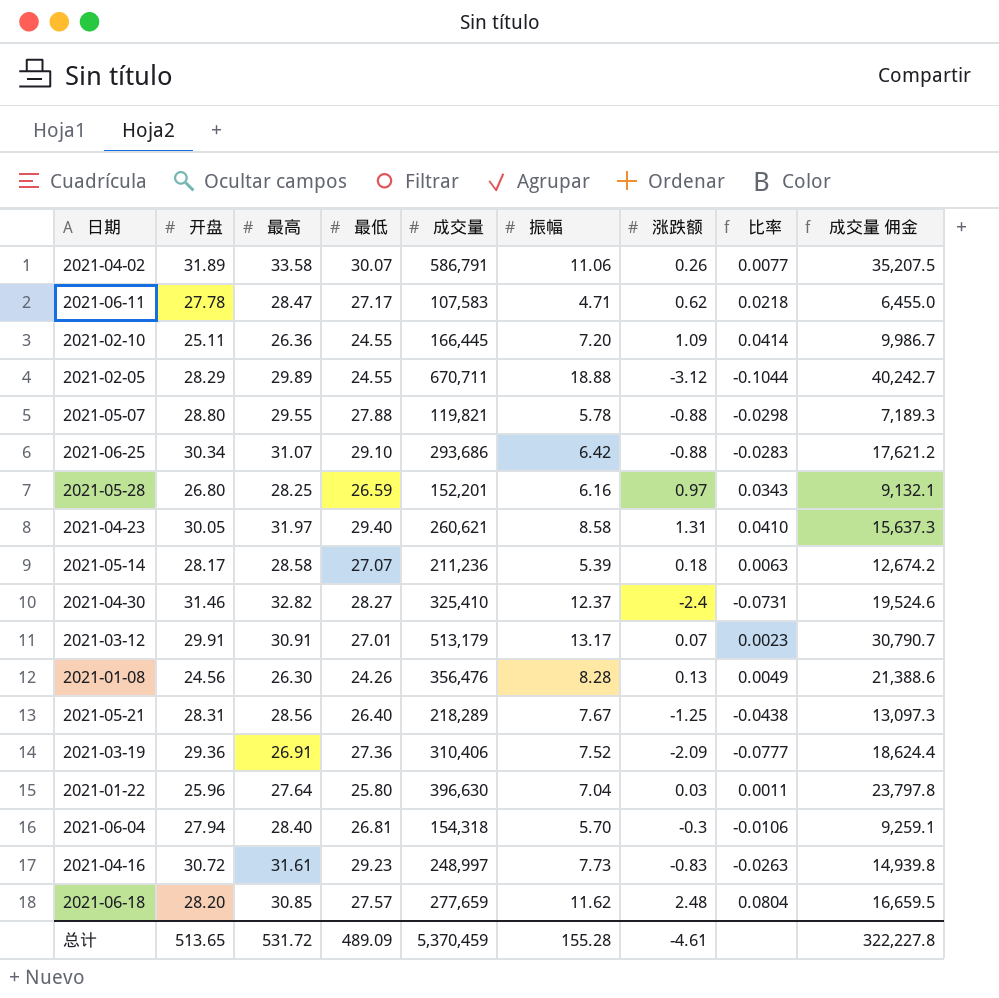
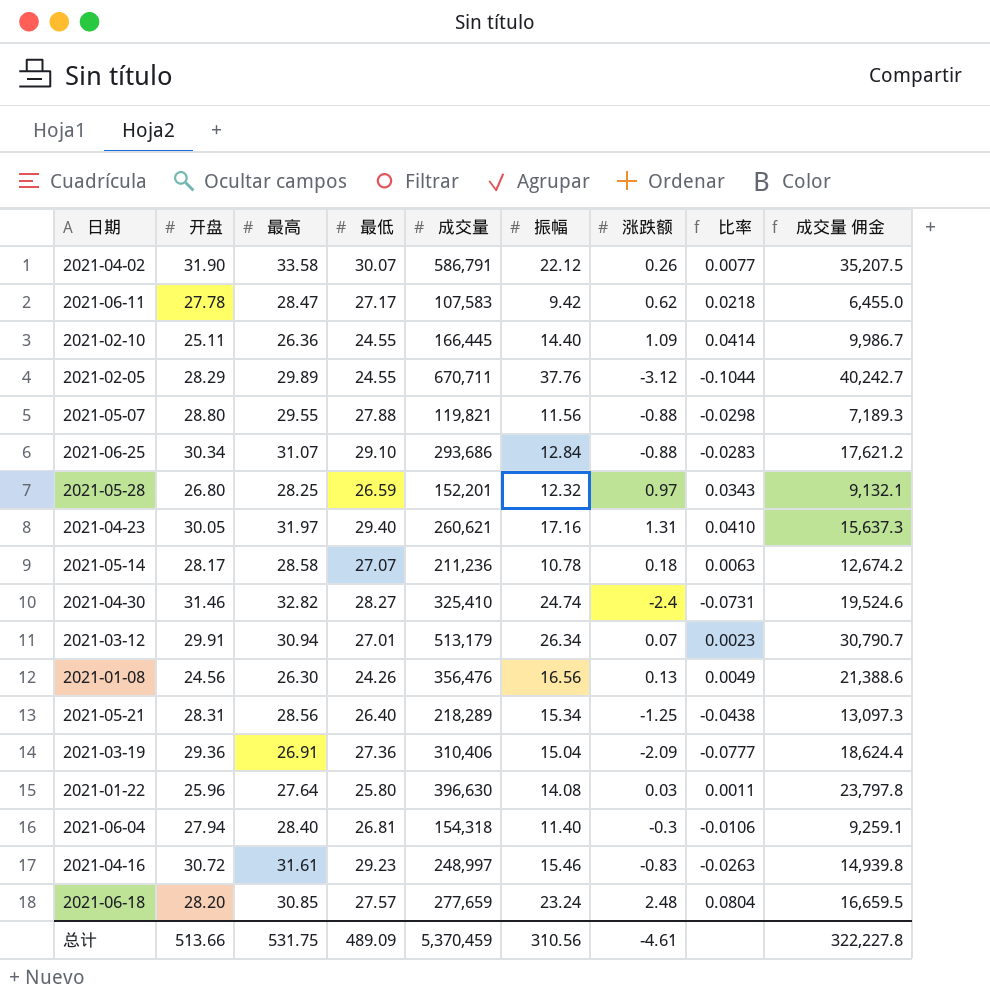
2021-04-02 | 开盘: 31.89 -> 31.90
2021-04-02 | 振幅: 11.06 -> 22.12
2021-06-11 | 振幅: 4.71 -> 9.42
2021-02-10 | 振幅: 7.20 -> 14.40
2021-02-05 | 振幅: 18.88 -> 37.76
2021-05-07 | 振幅: 5.78 -> 11.56
2021-06-25 | 振幅: 6.42 -> 12.84
2021-05-28 | 振幅: 6.16 -> 12.32
2021-04-23 | 振幅: 8.58 -> 17.16
2021-05-14 | 振幅: 5.39 -> 10.78
2021-04-30 | 振幅: 12.37 -> 24.74
2021-03-12 | 最高: 30.91 -> 30.94
2021-03-12 | 振幅: 13.17 -> 26.34
2021-01-08 | 振幅: 8.28 -> 16.56
2021-05-21 | 振幅: 7.67 -> 15.34
2021-03-19 | 振幅: 7.52 -> 15.04
2021-01-22 | 振幅: 7.04 -> 14.08
2021-06-04 | 振幅: 5.70 -> 11.40
2021-04-16 | 振幅: 7.73 -> 15.46
2021-06-18 | 振幅: 11.62 -> 23.24
总计 | 开盘: 513.65 -> 513.66
总计 | 最高: 531.72 -> 531.75
总计 | 振幅: 155.28 -> 310.56

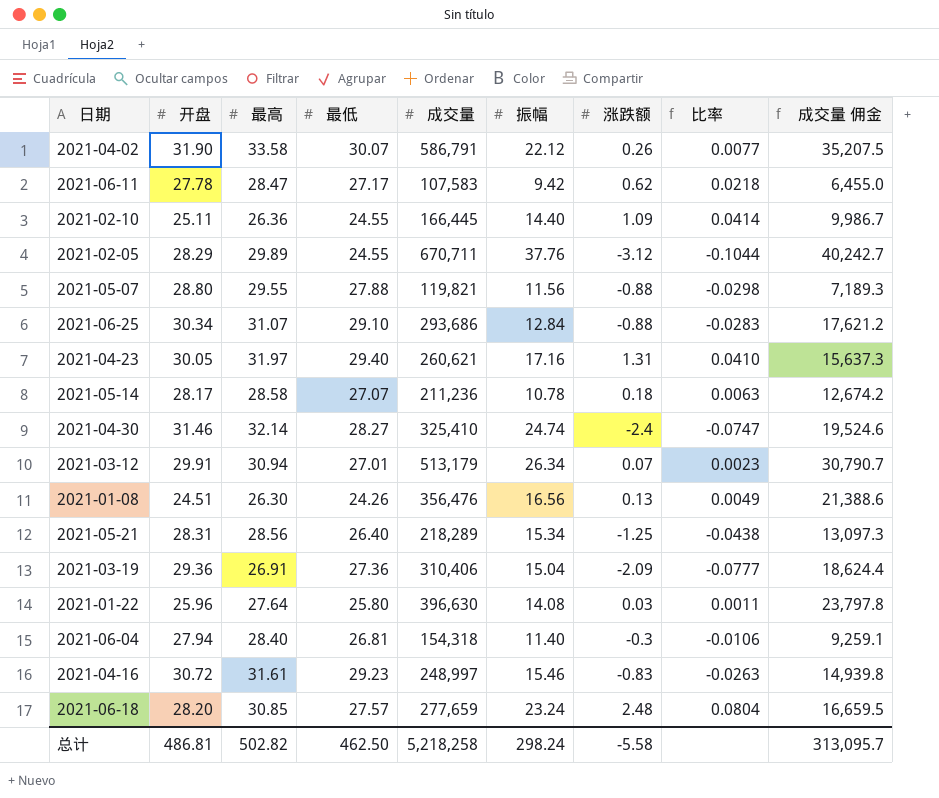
row 2021-05-28: 26.80 | 28.25 | 26.59 | 152,201 | 12.32 | 0.97 | 0.0343 | 9,132.1 -> none
2021-04-30 | 最高: 32.82 -> 32.14
2021-04-30 | 比率: -0.0731 -> -0.0747
2021-01-08 | 开盘: 24.56 -> 24.51
总计 | 开盘: 513.66 -> 486.81
总计 | 最高: 531.75 -> 502.82
总计 | 最低: 489.09 -> 462.50
总计 | 成交量: 5,370,459 -> 5,218,258
总计 | 振幅: 310.56 -> 298.24
总计 | 涨跌额: -4.61 -> -5.58
总计 | 成交量 佣金: 322,227.8 -> 313,095.7

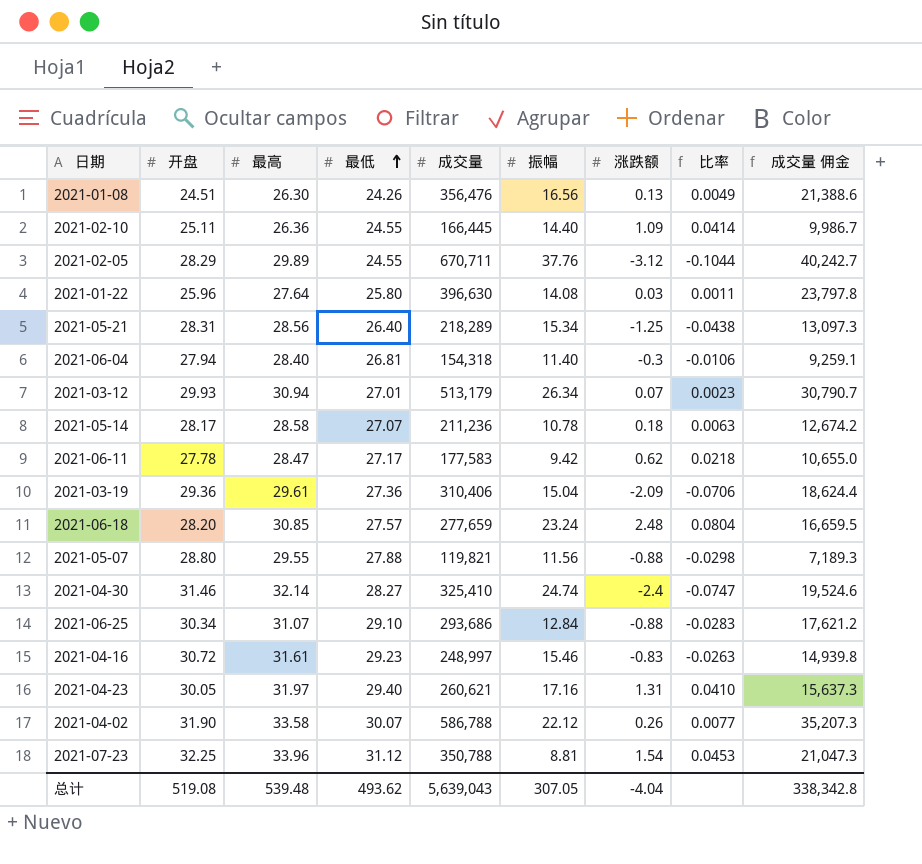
row order: none -> 最低 ascending
2021-03-12 | 开盘: 29.91 -> 29.93
2021-06-11 | 成交量: 107,583 -> 177,583
2021-06-11 | 成交量 佣金: 6,455.0 -> 10,655.0
2021-03-19 | 最高: 26.91 -> 29.61
2021-03-19 | 比率: -0.0777 -> -0.0706
2021-04-02 | 成交量: 586,791 -> 586,788
2021-04-02 | 成交量 佣金: 35,207.5 -> 35,207.3
row 2021-07-23: none -> 32.25 | 33.96 | 31.12 | 350,788 | 8.81 | 1.54 | 0.0453 | 21,047.3
总计 | 开盘: 486.81 -> 519.08
总计 | 最高: 502.82 -> 539.48
总计 | 最低: 462.50 -> 493.62
总计 | 成交量: 5,218,258 -> 5,639,043
总计 | 振幅: 298.24 -> 307.05
总计 | 涨跌额: -5.58 -> -4.04
总计 | 成交量 佣金: 313,095.7 -> 338,342.8

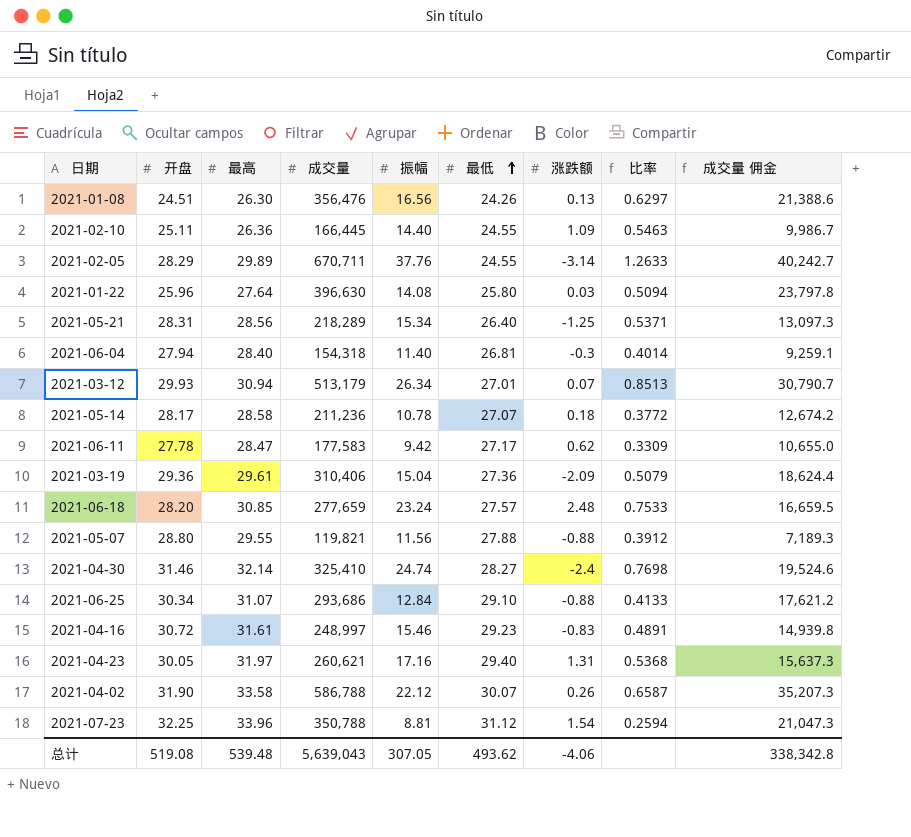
column 最低 | position: 4 -> 6
column 比率 | formula: [涨跌额] / [最高] -> [振幅] / [最高]
2021-02-05 | 涨跌额: -3.12 -> -3.14
总计 | 涨跌额: -4.04 -> -4.06

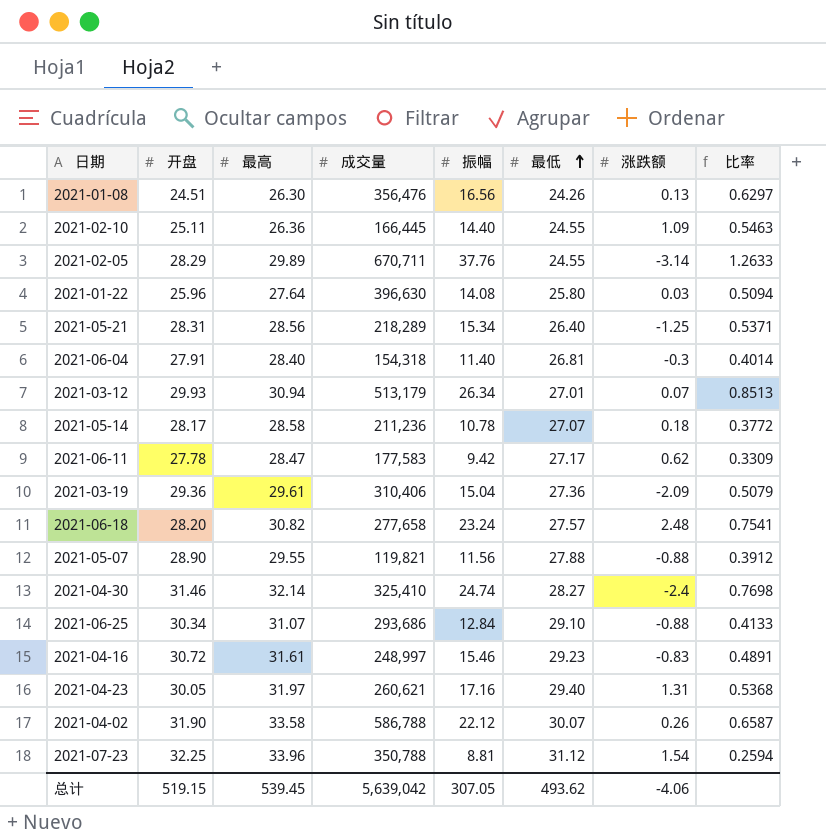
column 成交量 佣金 | formula: [成交量] * 0.06 -> none
2021-06-04 | 开盘: 27.94 -> 27.91
2021-06-18 | 最高: 30.85 -> 30.82
2021-06-18 | 成交量: 277,659 -> 277,658
2021-06-18 | 比率: 0.7533 -> 0.7541
2021-05-07 | 开盘: 28.80 -> 28.90
总计 | 开盘: 519.08 -> 519.15
总计 | 最高: 539.48 -> 539.45
总计 | 成交量: 5,639,043 -> 5,639,042

